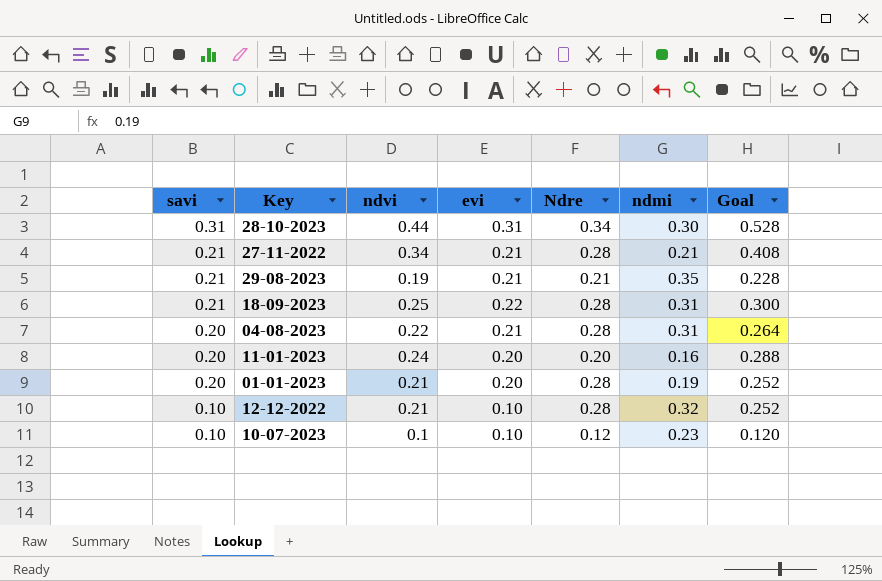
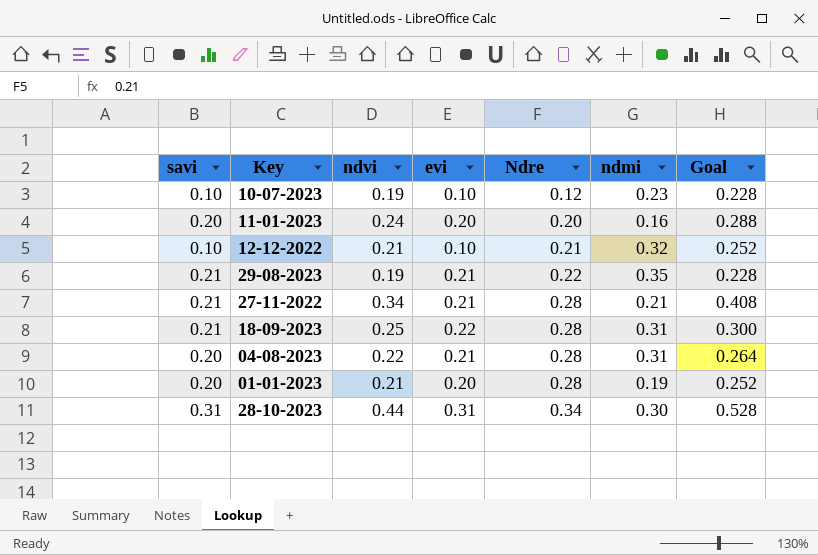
row order: savi descending -> Ndre ascending
10-07-2023 | ndvi: 0.1 -> 0.19
10-07-2023 | Goal: 0.120 -> 0.228
12-12-2022 | Ndre: 0.28 -> 0.21
29-08-2023 | Ndre: 0.21 -> 0.22

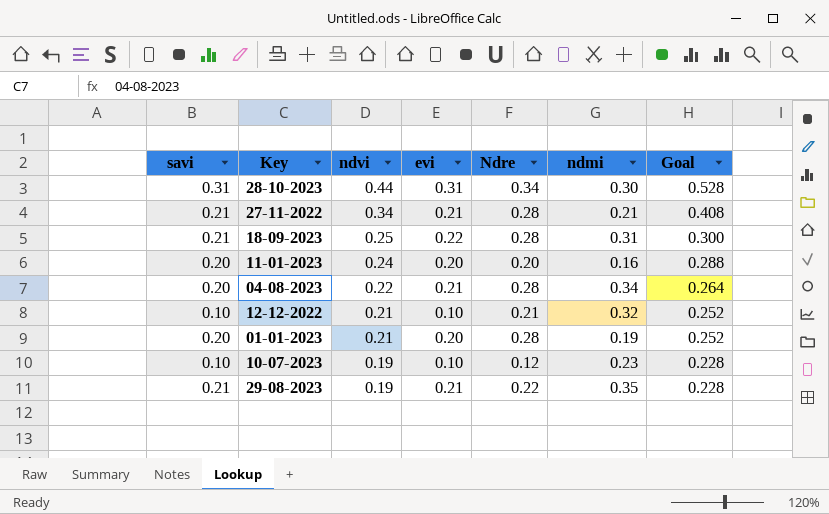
row order: Ndre ascending -> ndvi descending
04-08-2023 | ndmi: 0.31 -> 0.34

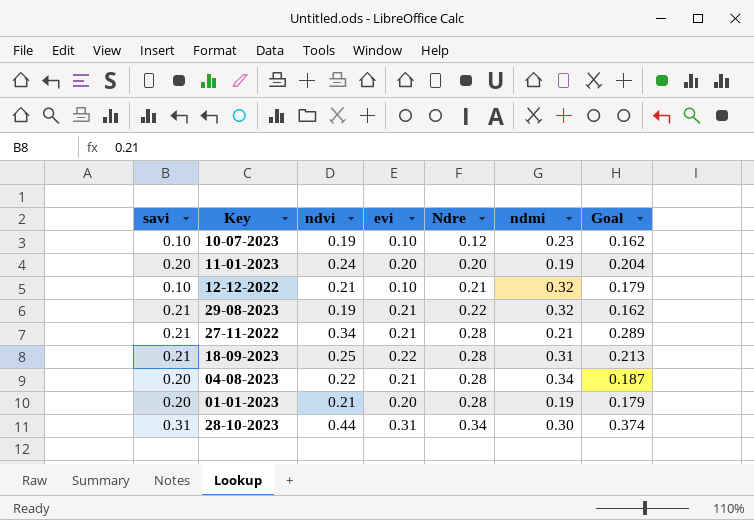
row order: ndvi descending -> Ndre ascending
column Goal | formula: [ndvi] * 1.2 -> [ndvi] * 0.85
11-01-2023 | ndmi: 0.16 -> 0.19
29-08-2023 | ndmi: 0.35 -> 0.32

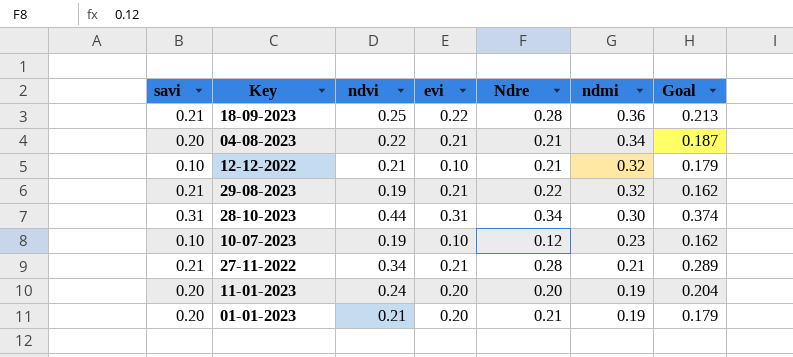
row order: Ndre ascending -> ndmi descending
18-09-2023 | ndmi: 0.31 -> 0.36
04-08-2023 | Ndre: 0.28 -> 0.21
01-01-2023 | Ndre: 0.28 -> 0.21

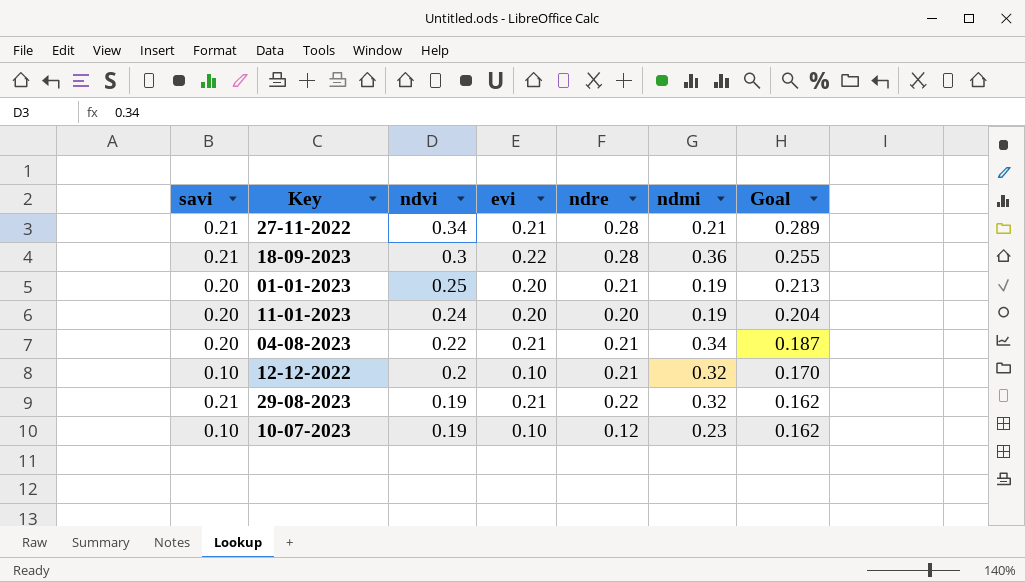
row order: ndmi descending -> ndvi descending
column name: Ndre -> ndre
row 28-10-2023: 0.31 | 0.44 | 0.31 | 0.34 | 0.30 | 0.374 -> none
18-09-2023 | ndvi: 0.25 -> 0.3
18-09-2023 | Goal: 0.213 -> 0.255
01-01-2023 | ndvi: 0.21 -> 0.25
01-01-2023 | Goal: 0.179 -> 0.213
12-12-2022 | ndvi: 0.21 -> 0.2
12-12-2022 | Goal: 0.179 -> 0.170

